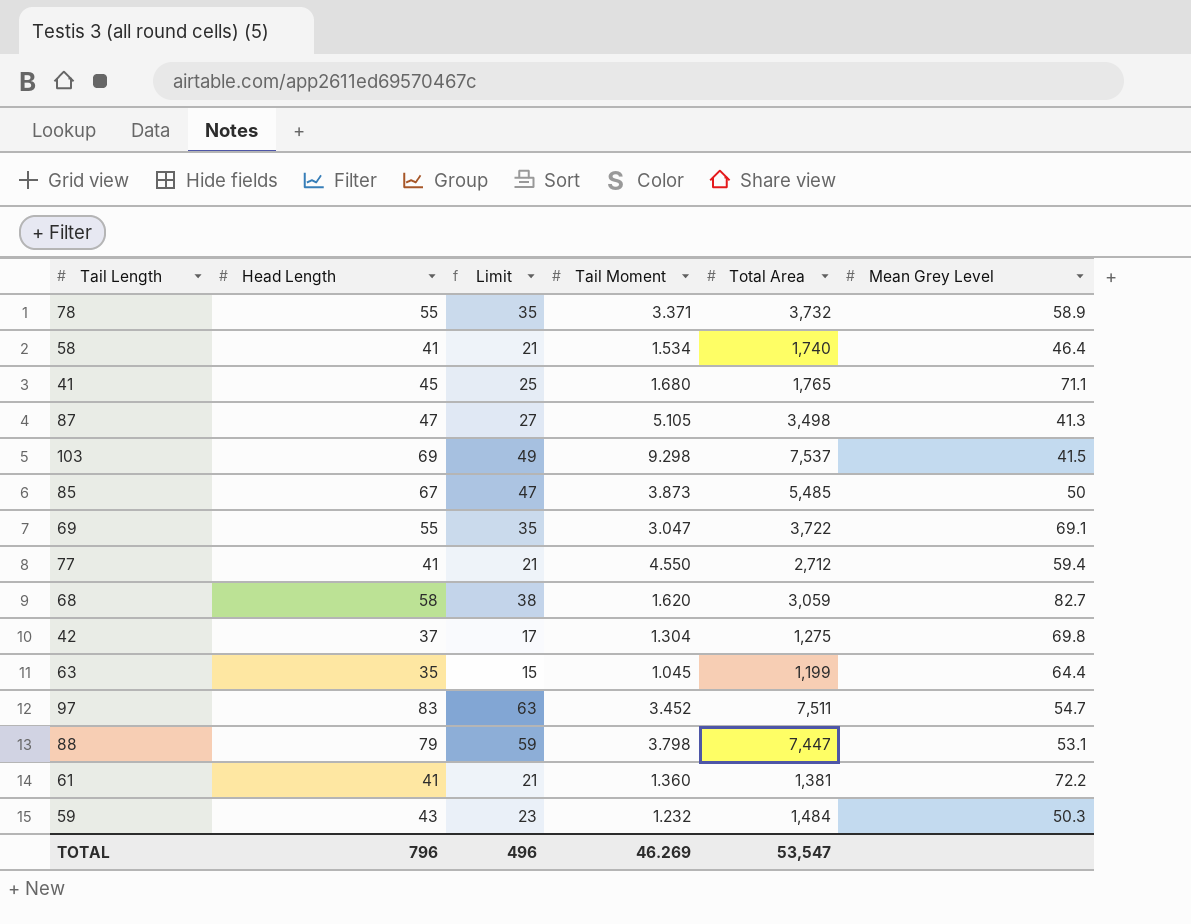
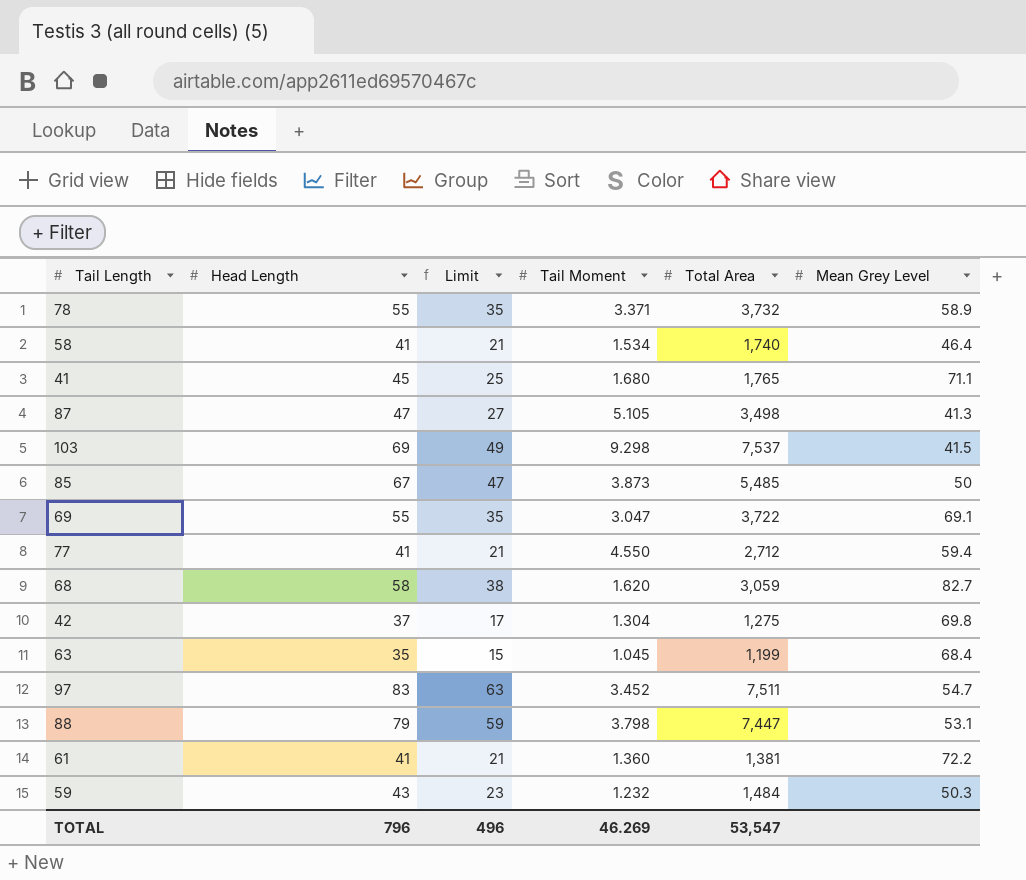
63 | Mean Grey Level: 64.4 -> 68.4

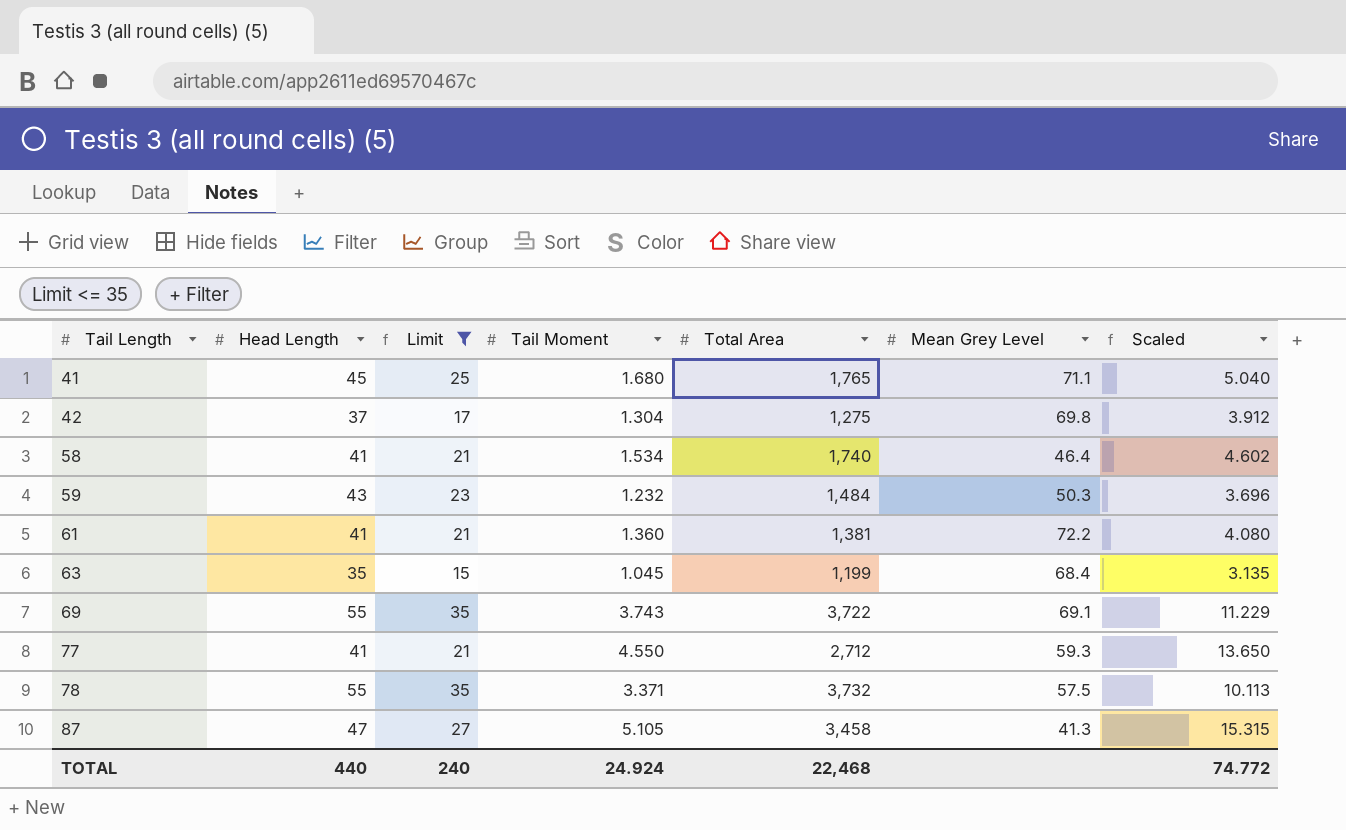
filter: none -> Limit <= 35
row order: none -> Tail Length ascending
column Scaled | formula: none -> [Tail Moment] * 3
69 | Tail Moment: 3.047 -> 3.743
77 | Mean Grey Level: 59.4 -> 59.3
78 | Mean Grey Level: 58.9 -> 57.5
87 | Total Area: 3,498 -> 3,458
TOTAL | Head Length: 796 -> 440
TOTAL | Limit: 496 -> 240
TOTAL | Tail Moment: 46.269 -> 24.924
TOTAL | Total Area: 53,547 -> 22,468

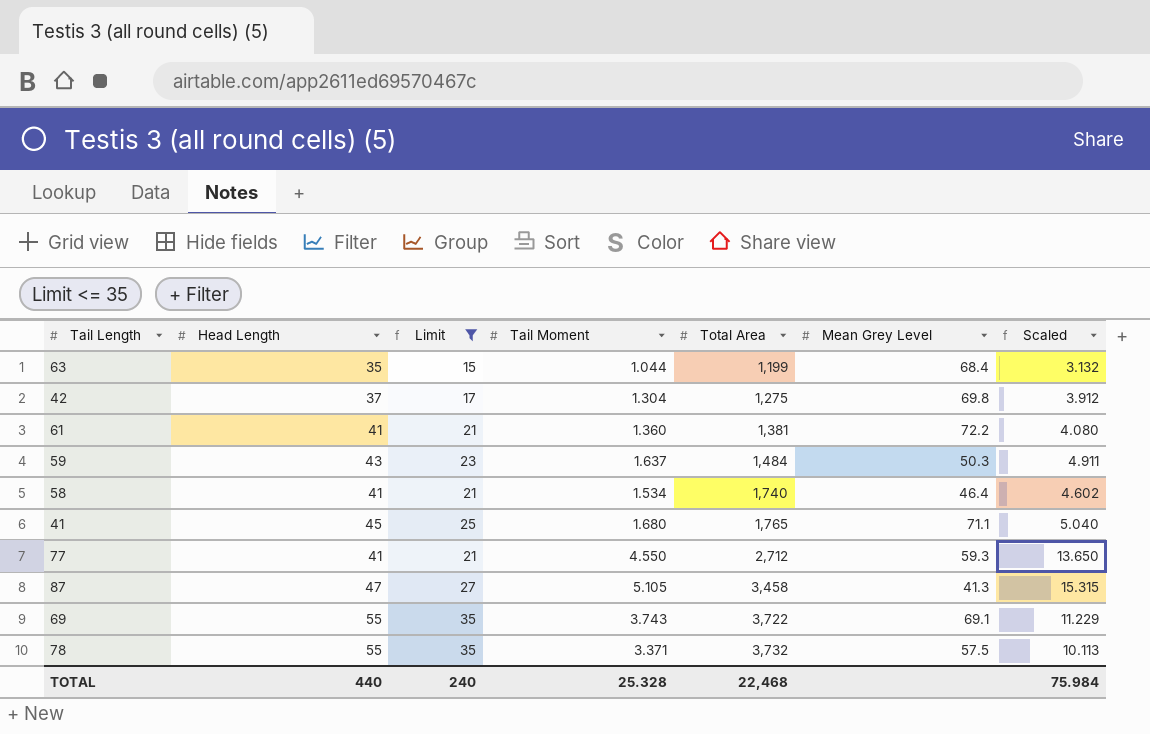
row order: Tail Length ascending -> Total Area ascending
63 | Tail Moment: 1.045 -> 1.044
63 | Scaled: 3.135 -> 3.132
59 | Tail Moment: 1.232 -> 1.637
59 | Scaled: 3.696 -> 4.911
TOTAL | Tail Moment: 24.924 -> 25.328
TOTAL | Scaled: 74.772 -> 75.984

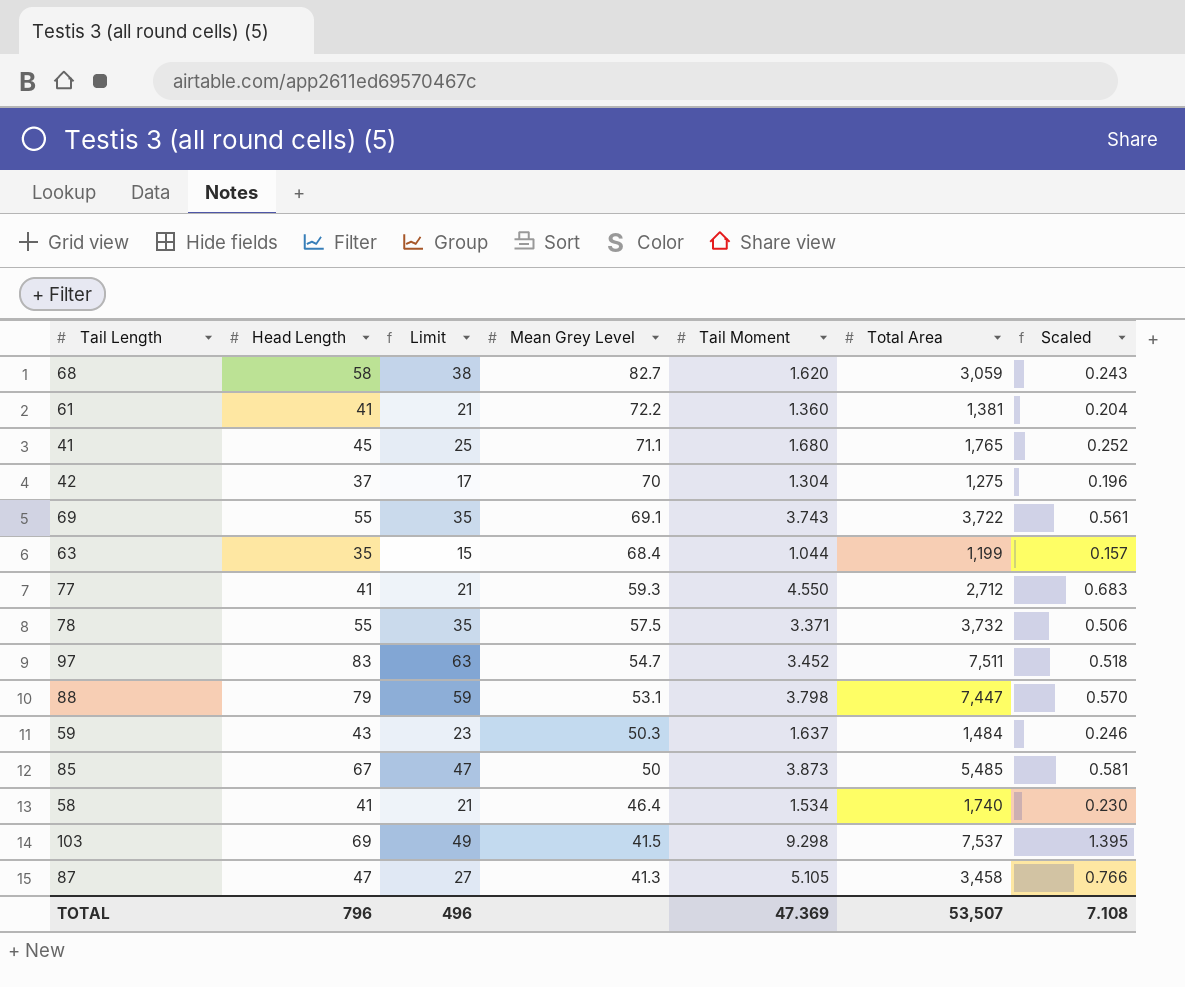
filter: Limit <= 35 -> none
row order: Total Area ascending -> Mean Grey Level descending
column Mean Grey Level | position: 6 -> 4
column Scaled | formula: [Tail Moment] * 3 -> [Tail Moment] * 0.15
42 | Mean Grey Level: 69.8 -> 70
TOTAL | Head Length: 440 -> 796
TOTAL | Limit: 240 -> 496
TOTAL | Tail Moment: 25.328 -> 47.369
TOTAL | Total Area: 22,468 -> 53,507
TOTAL | Scaled: 75.984 -> 7.108

